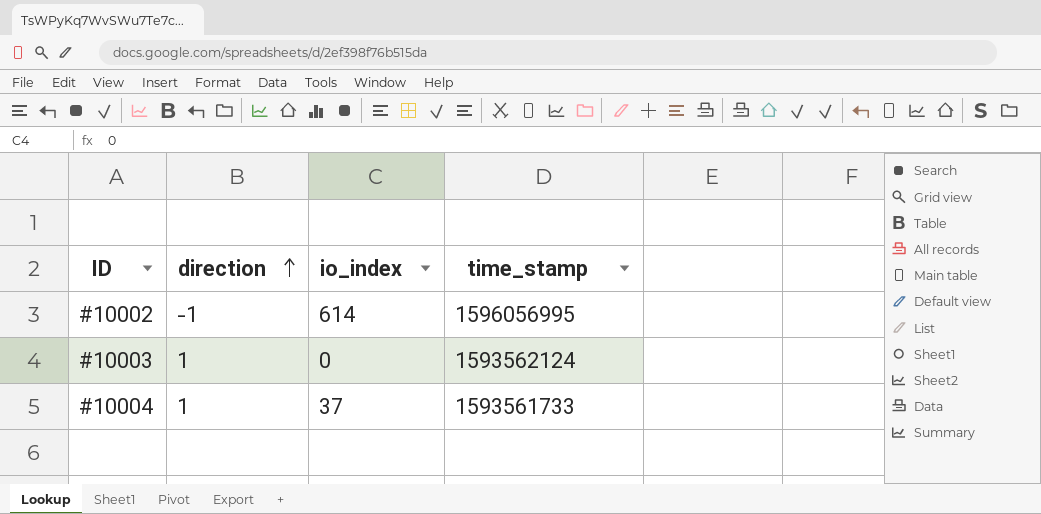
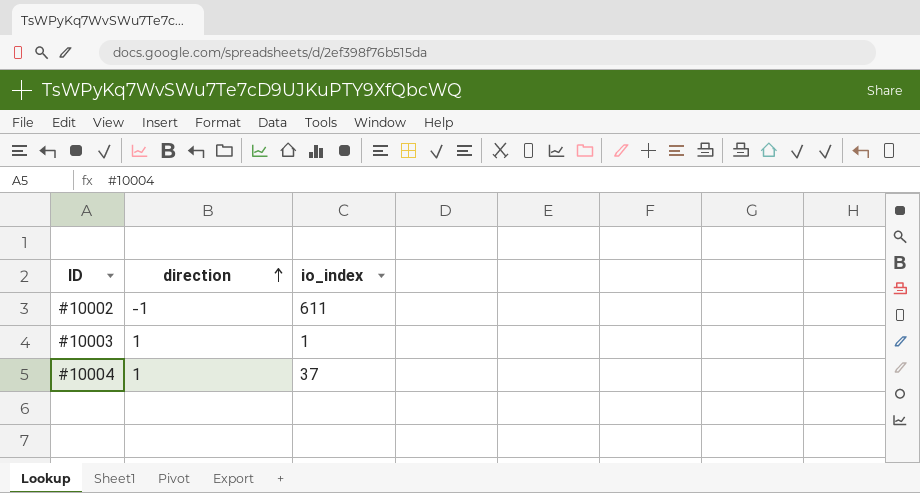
column time_stamp | position: 4 -> none
#10002 | io_index: 614 -> 611
#10003 | io_index: 0 -> 1

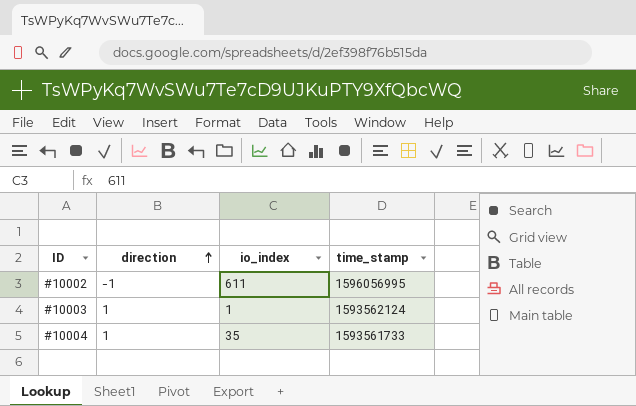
column time_stamp | position: none -> 4
#10004 | io_index: 37 -> 35

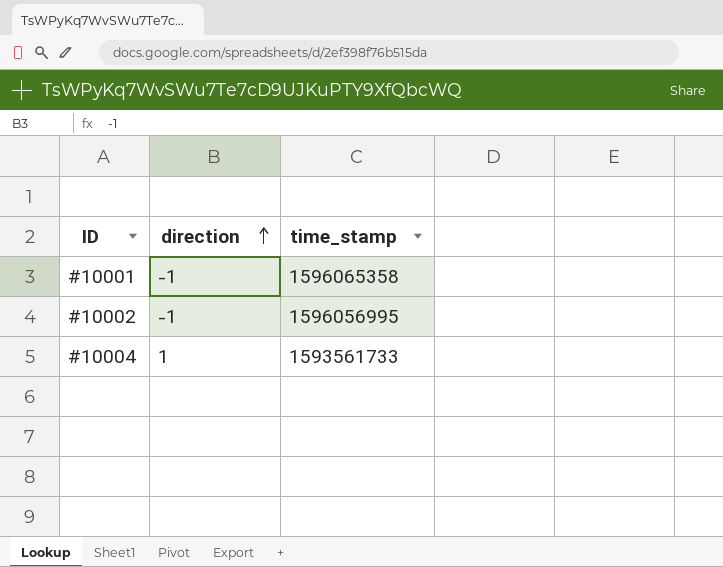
column io_index | position: 3 -> none
row #10003: 1 | 1 | 1593562124 -> none
row #10001: none -> -1 | 1596065358

